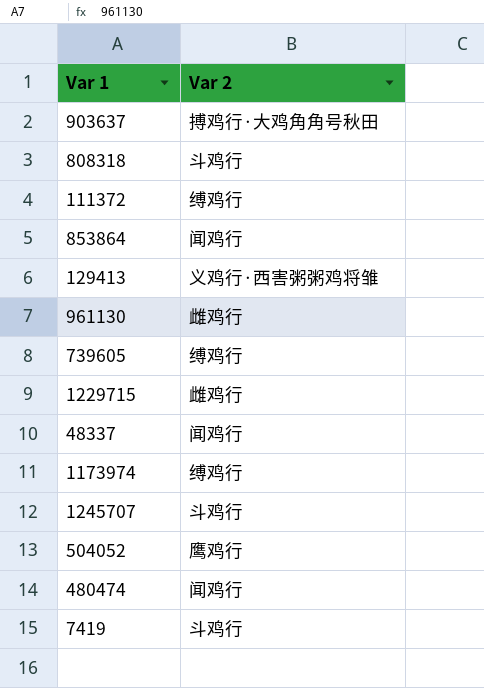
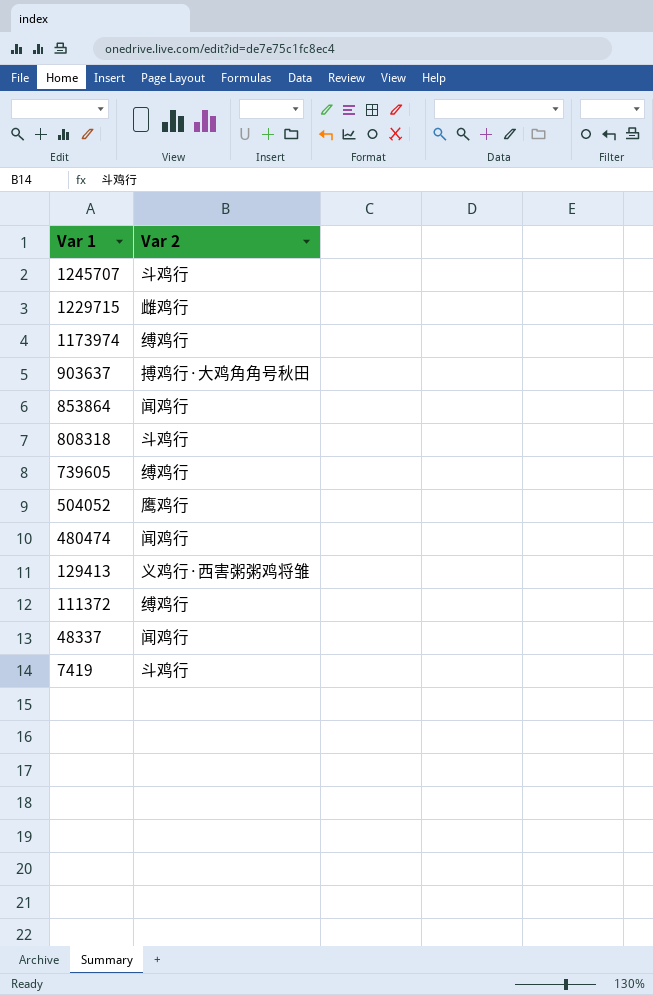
row order: none -> Var 1 descending
row 961130: 雌鸡行 -> none

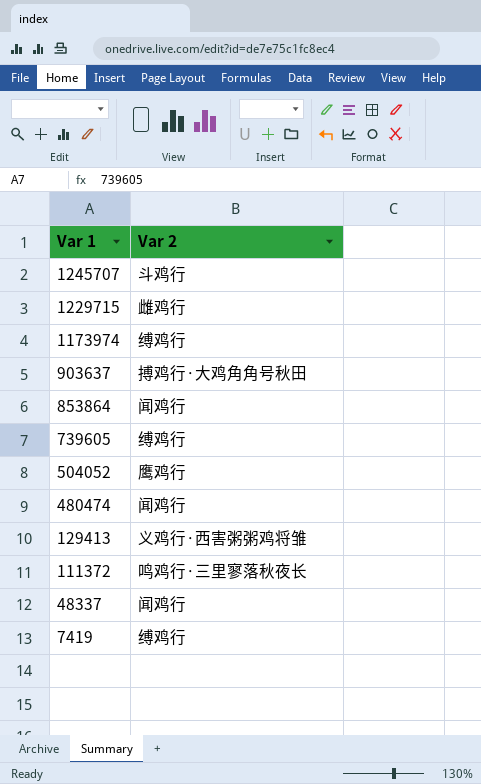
row 808318: 斗鸡行 -> none
111372 | Var 2: 缚鸡行 -> 鸣鸡行·三里寥落秋夜长
7419 | Var 2: 斗鸡行 -> 缚鸡行

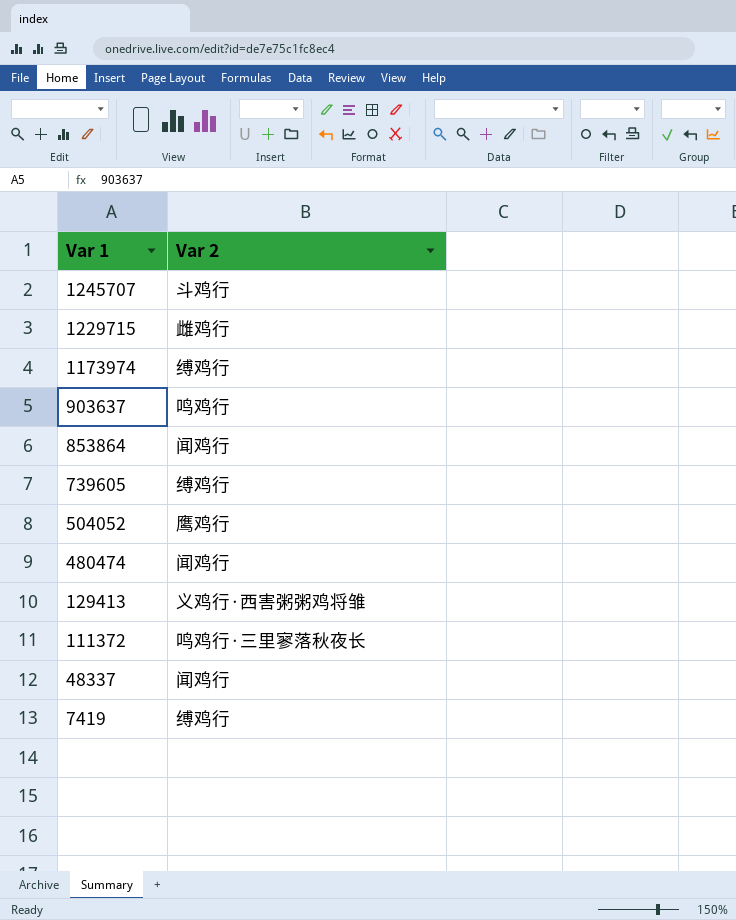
903637 | Var 2: 搏鸡行·大鸡角角号秋田 -> 鸣鸡行

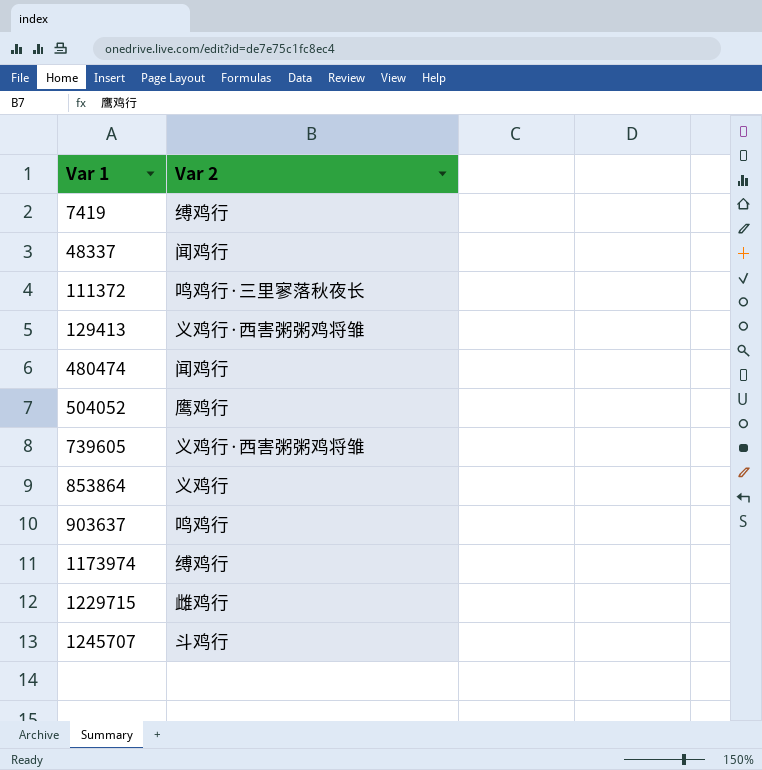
row order: Var 1 descending -> Var 1 ascending
739605 | Var 2: 缚鸡行 -> 义鸡行·西害粥粥鸡将雏
853864 | Var 2: 闻鸡行 -> 义鸡行

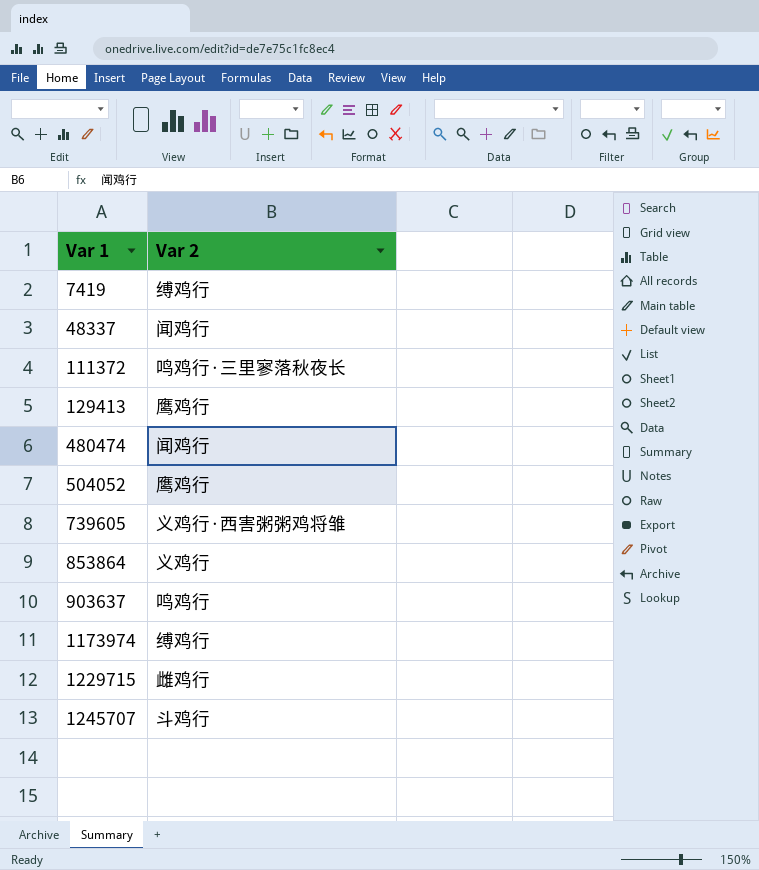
129413 | Var 2: 义鸡行·西害粥粥鸡将雏 -> 鹰鸡行

